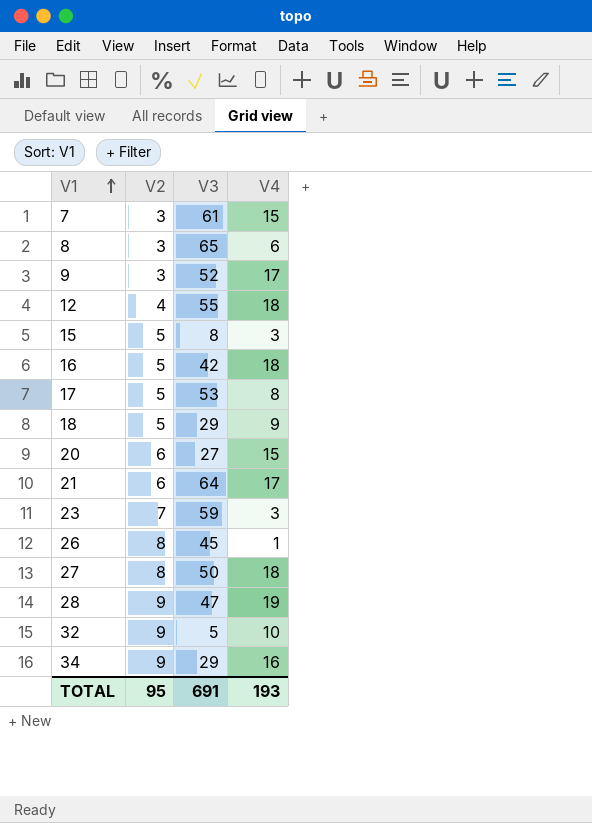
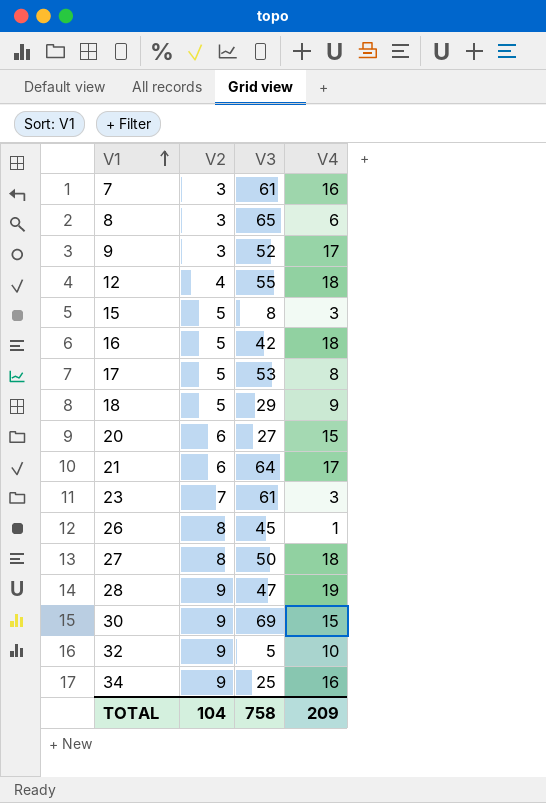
7 | V4: 15 -> 16
23 | V3: 59 -> 61
row 30: none -> 9 | 69 | 15
34 | V3: 29 -> 25
TOTAL | V2: 95 -> 104
TOTAL | V3: 691 -> 758
TOTAL | V4: 193 -> 209

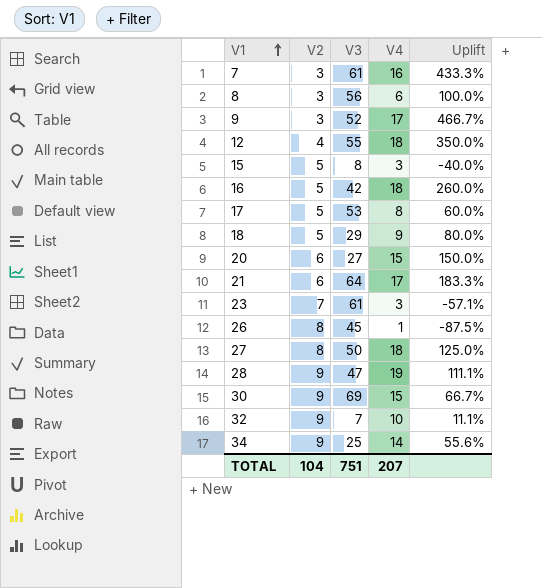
column Uplift | formula: none -> ([V4] - [V2]) / [V2]
8 | V3: 65 -> 56
32 | V3: 5 -> 7
34 | V4: 16 -> 14
TOTAL | V3: 758 -> 751
TOTAL | V4: 209 -> 207

